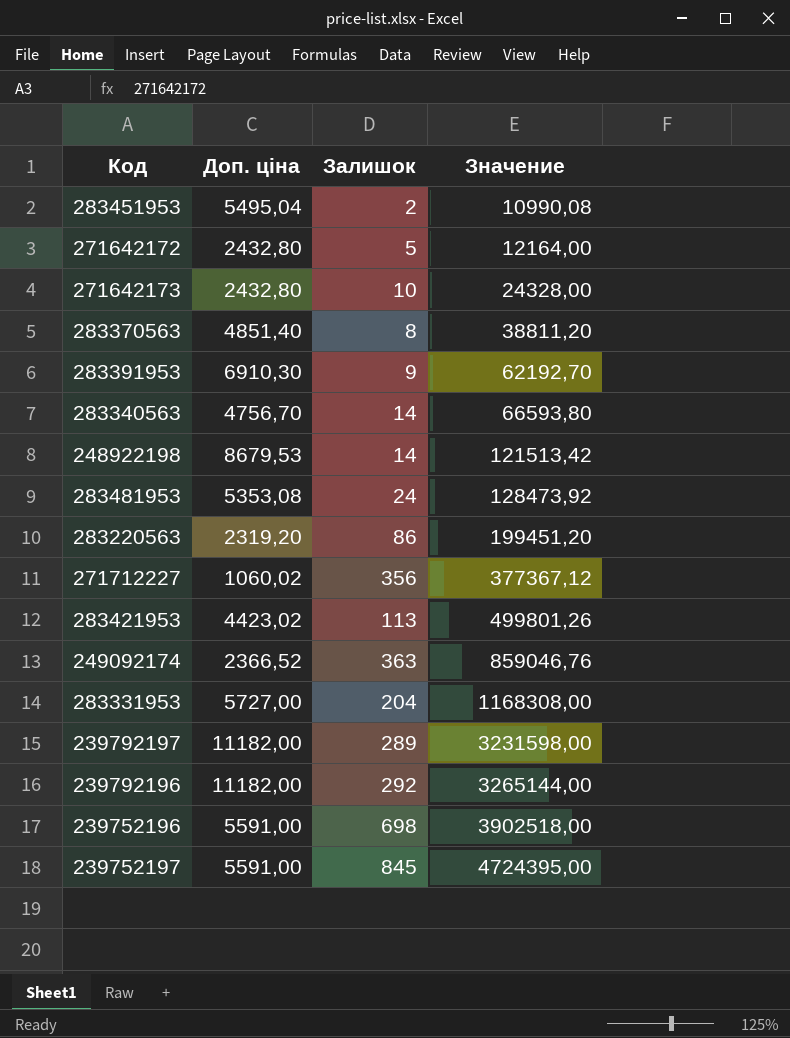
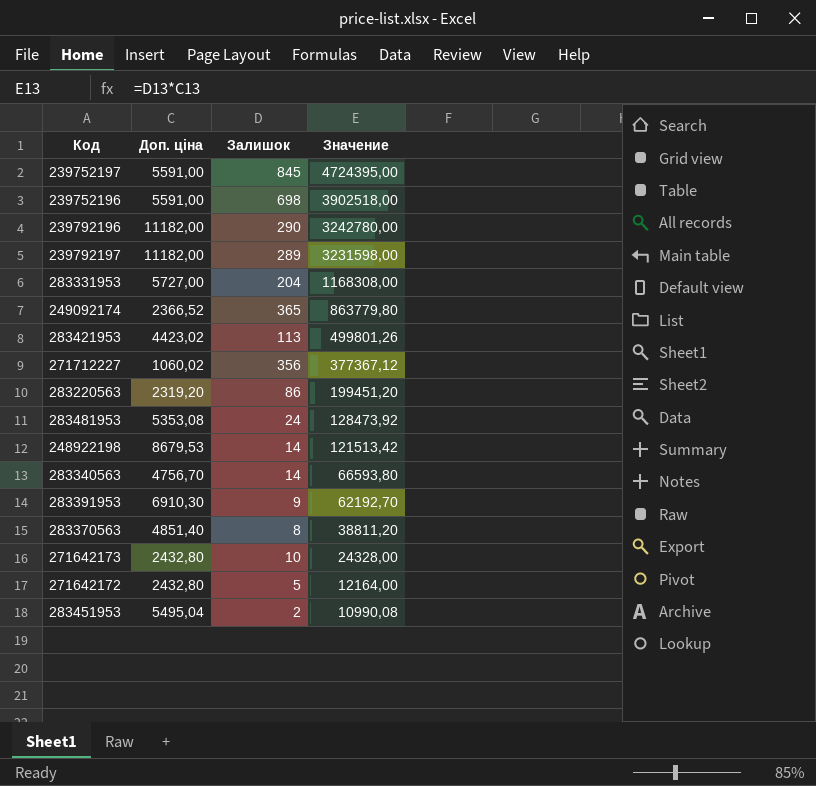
row order: Значение ascending -> Значение descending
239792196 | Залишок: 292 -> 290
239792196 | Значение: 3265144,00 -> 3242780,00
249092174 | Залишок: 363 -> 365
249092174 | Значение: 859046,76 -> 863779,80

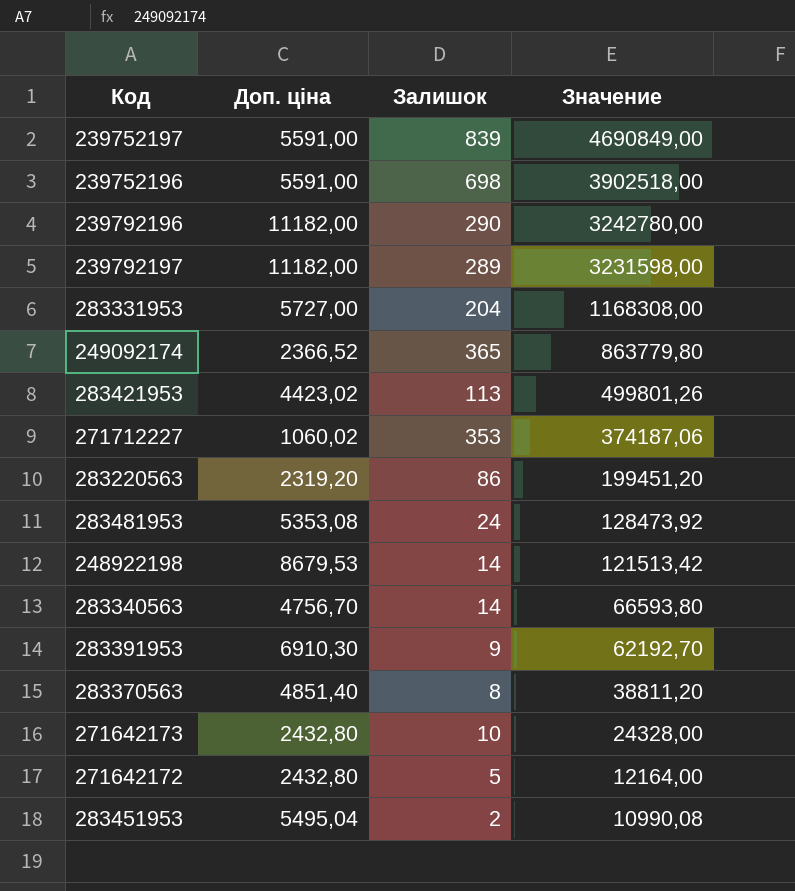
239752197 | Залишок: 845 -> 839
239752197 | Значение: 4724395,00 -> 4690849,00
271712227 | Залишок: 356 -> 353
271712227 | Значение: 377367,12 -> 374187,06

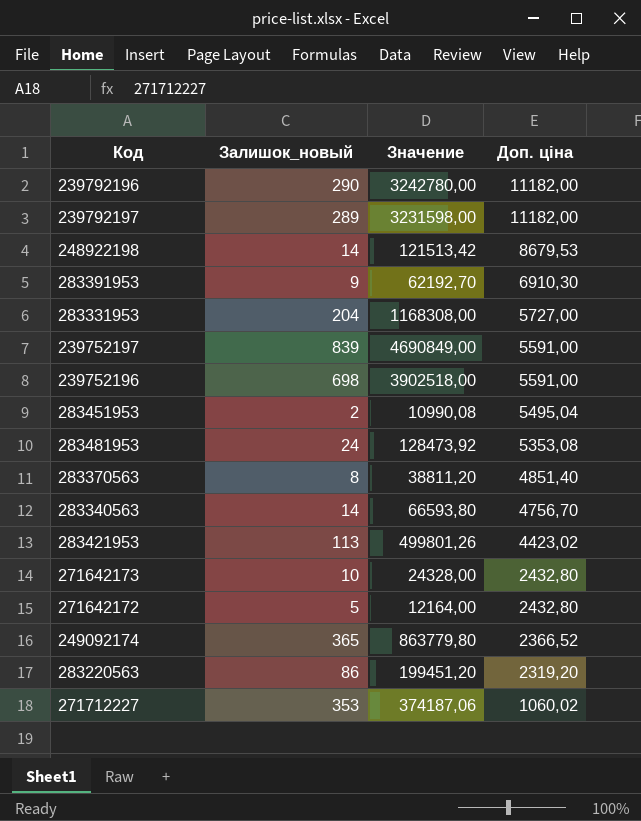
row order: Значение descending -> Доп. ціна descending
column name: Залишок -> Залишок_новый
column Доп. ціна | position: 2 -> 4

